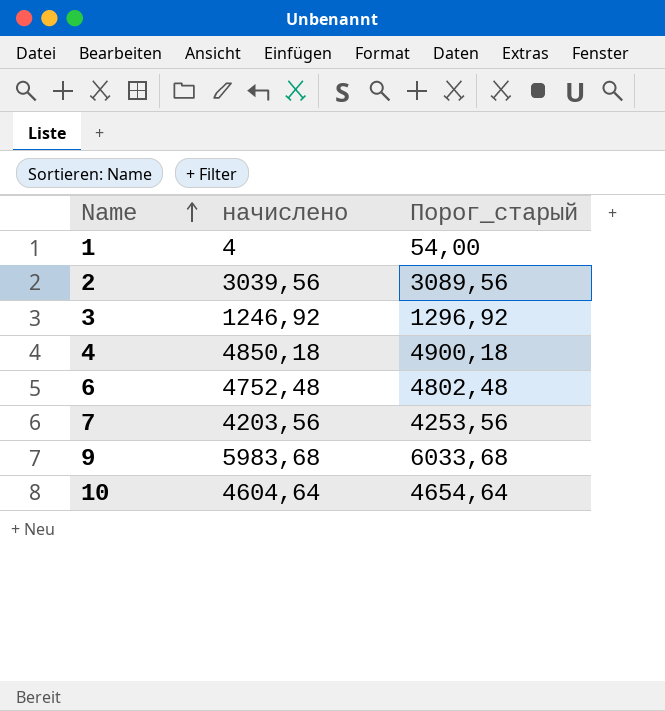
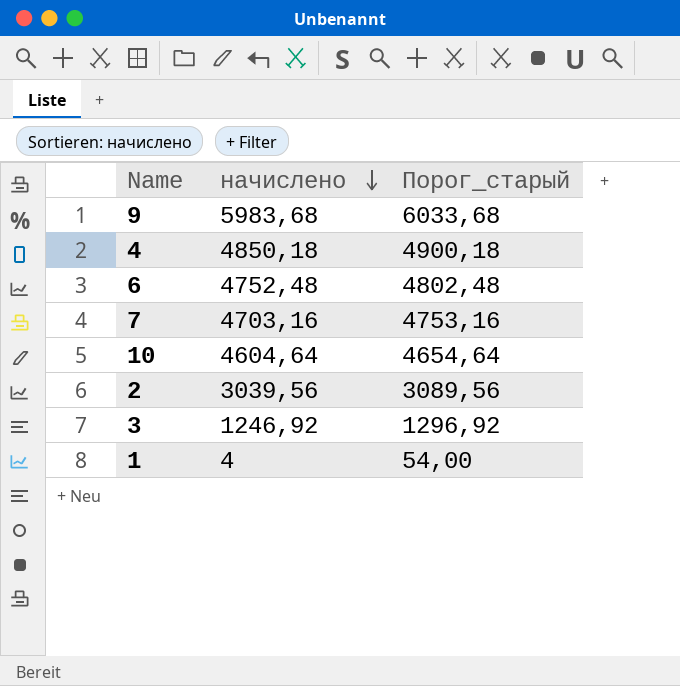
row order: Name ascending -> начислено descending
7 | начислено: 4203,56 -> 4703,16
7 | Порог_старый: 4253,56 -> 4753,16

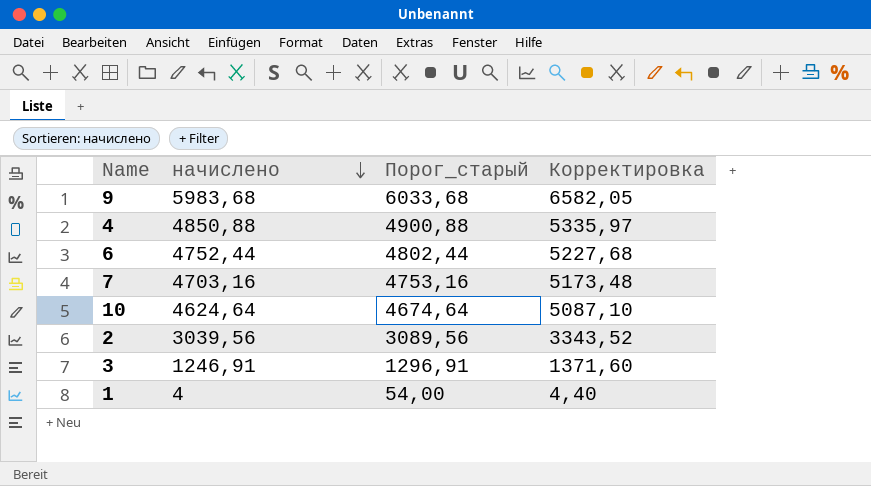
column Корректировка | formula: none -> [начислено] * 1,1
4 | начислено: 4850,18 -> 4850,88
4 | Порог_старый: 4900,18 -> 4900,88
6 | начислено: 4752,48 -> 4752,44
6 | Порог_старый: 4802,48 -> 4802,44
10 | начислено: 4604,64 -> 4624,64
10 | Порог_старый: 4654,64 -> 4674,64
3 | начислено: 1246,92 -> 1246,91
3 | Порог_старый: 1296,92 -> 1296,91

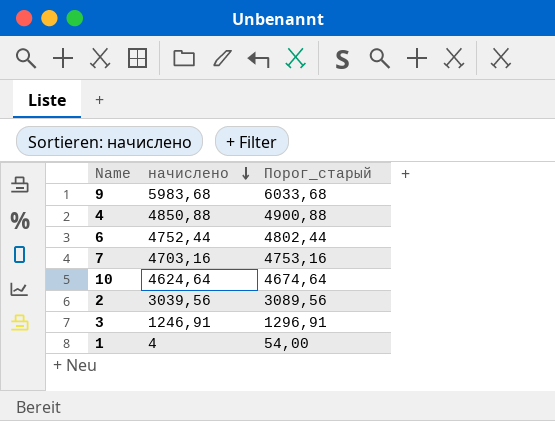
column Корректировка | formula: [начислено] * 1,1 -> none

